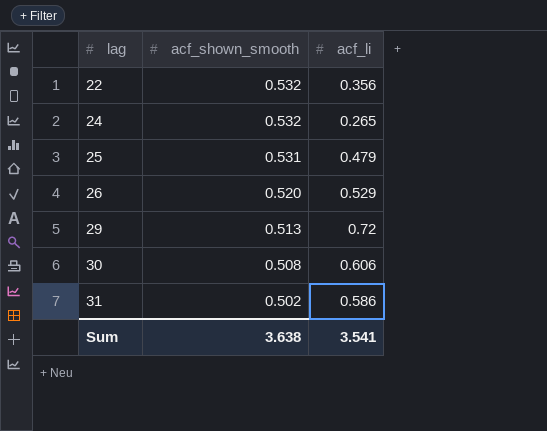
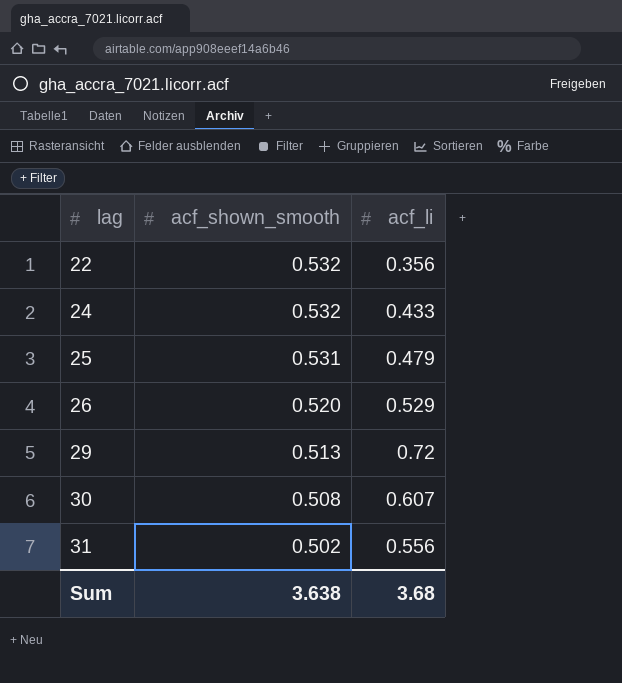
24 | acf_li: 0.265 -> 0.433
30 | acf_li: 0.606 -> 0.607
31 | acf_li: 0.586 -> 0.556
Sum | acf_li: 3.541 -> 3.68

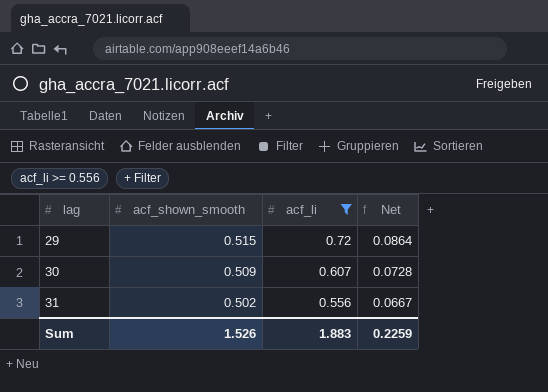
filter: none -> acf_li >= 0.556
column Net | formula: none -> [acf_li] * 0.12
29 | acf_shown_smooth: 0.513 -> 0.515
30 | acf_shown_smooth: 0.508 -> 0.509
Sum | acf_shown_smooth: 3.638 -> 1.526
Sum | acf_li: 3.68 -> 1.883

